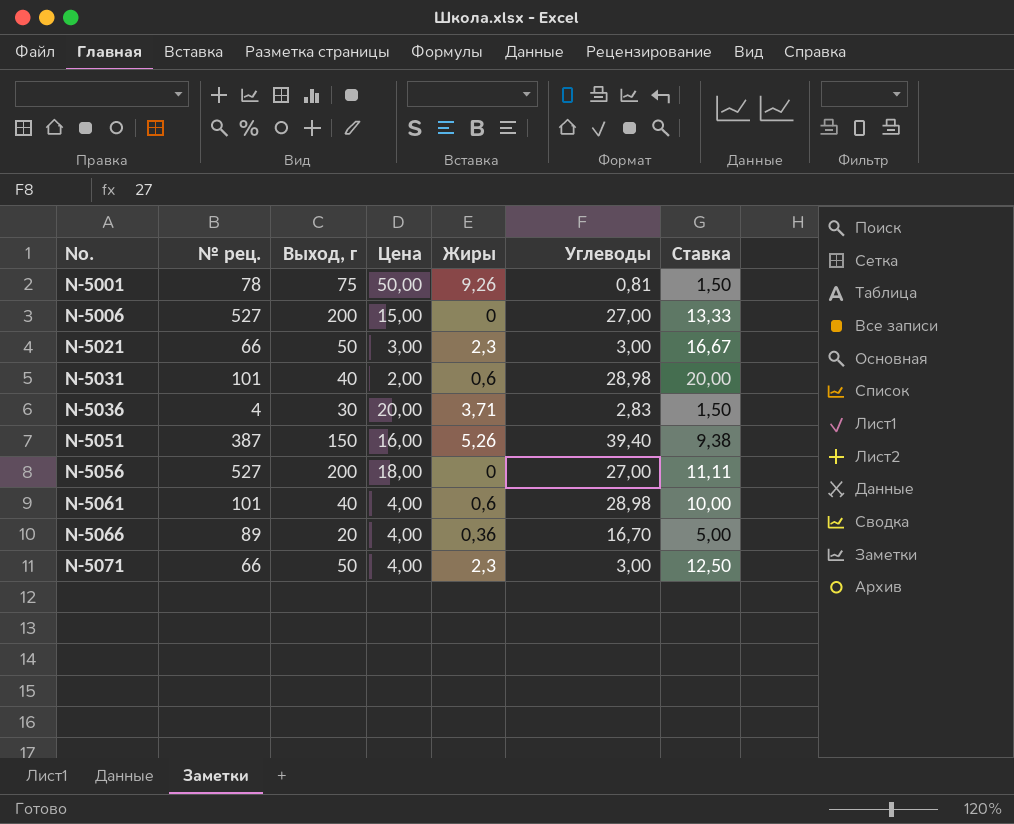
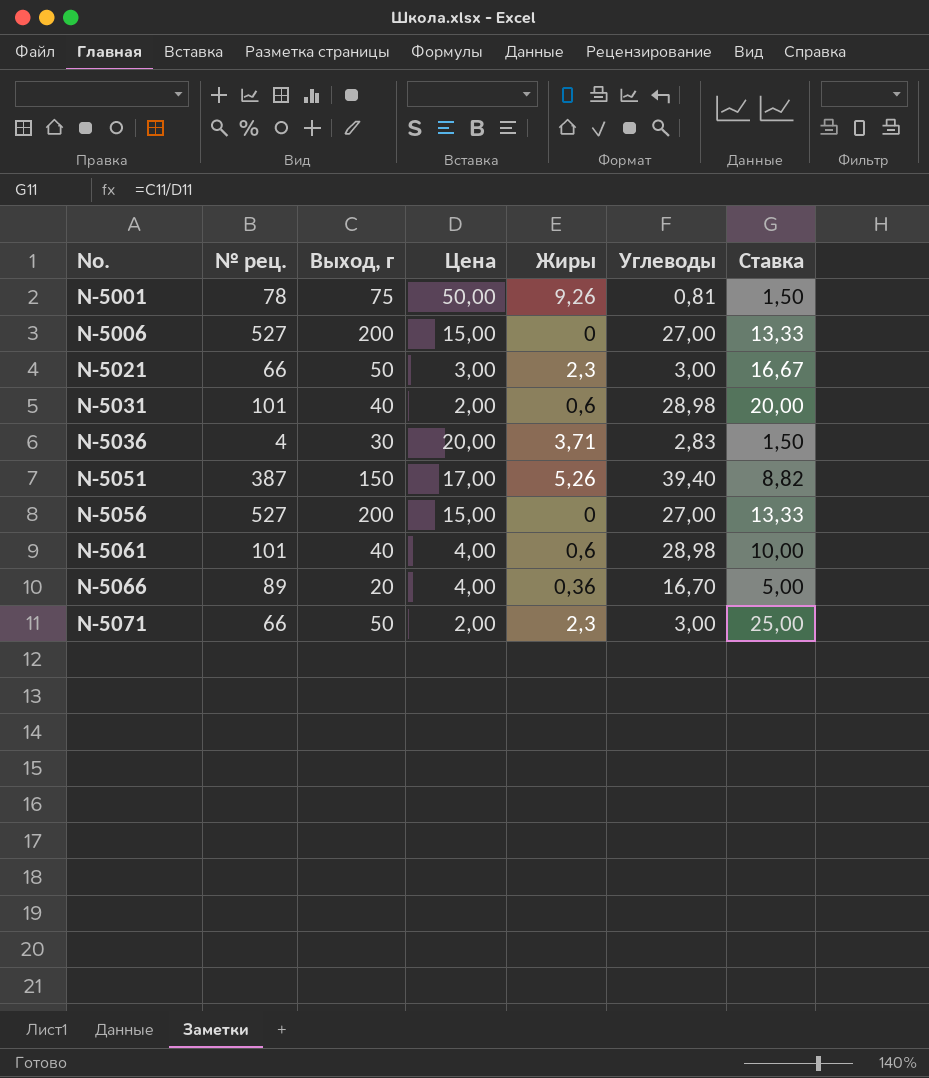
N-5051 | Цена: 16,00 -> 17,00
N-5051 | Ставка: 9,38 -> 8,82
N-5056 | Цена: 18,00 -> 15,00
N-5056 | Ставка: 11,11 -> 13,33
N-5071 | Цена: 4,00 -> 2,00
N-5071 | Ставка: 12,50 -> 25,00

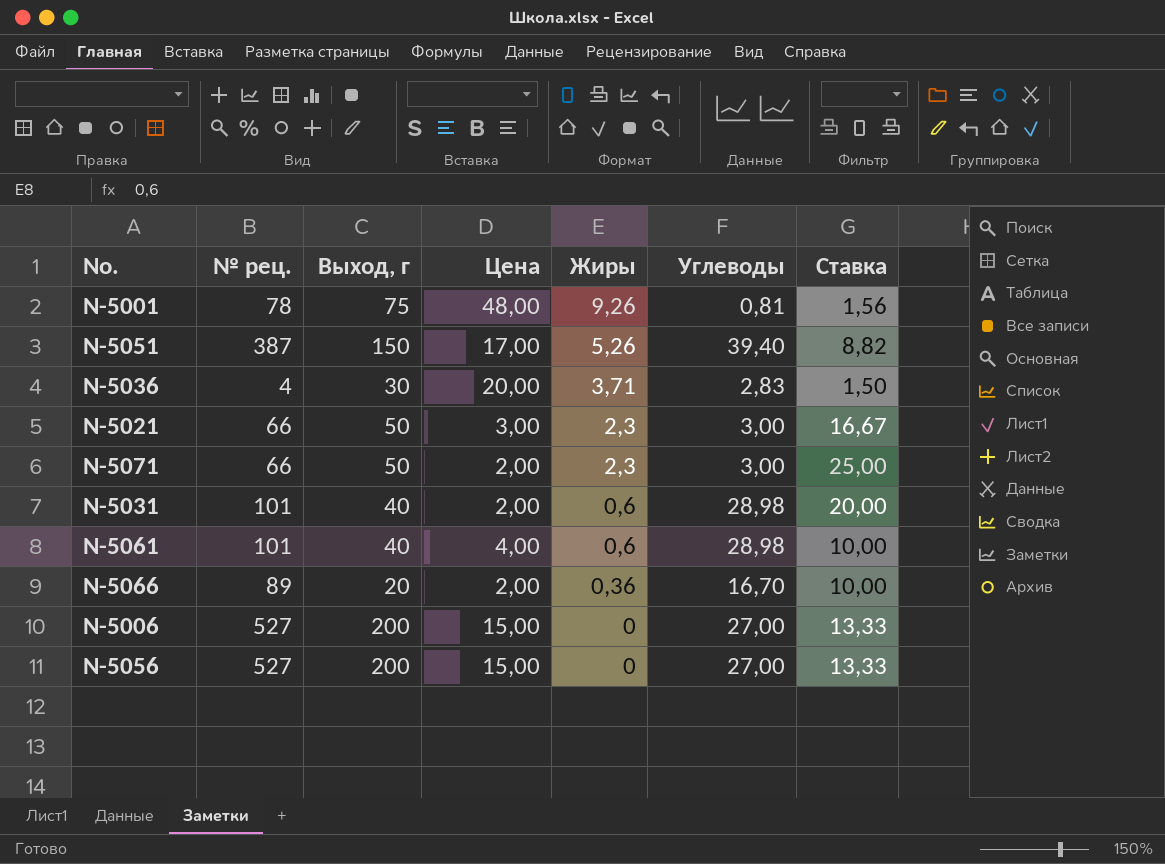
row order: No. ascending -> Жиры descending
N-5001 | Цена: 50,00 -> 48,00
N-5001 | Ставка: 1,50 -> 1,56
N-5066 | Цена: 4,00 -> 2,00
N-5066 | Ставка: 5,00 -> 10,00

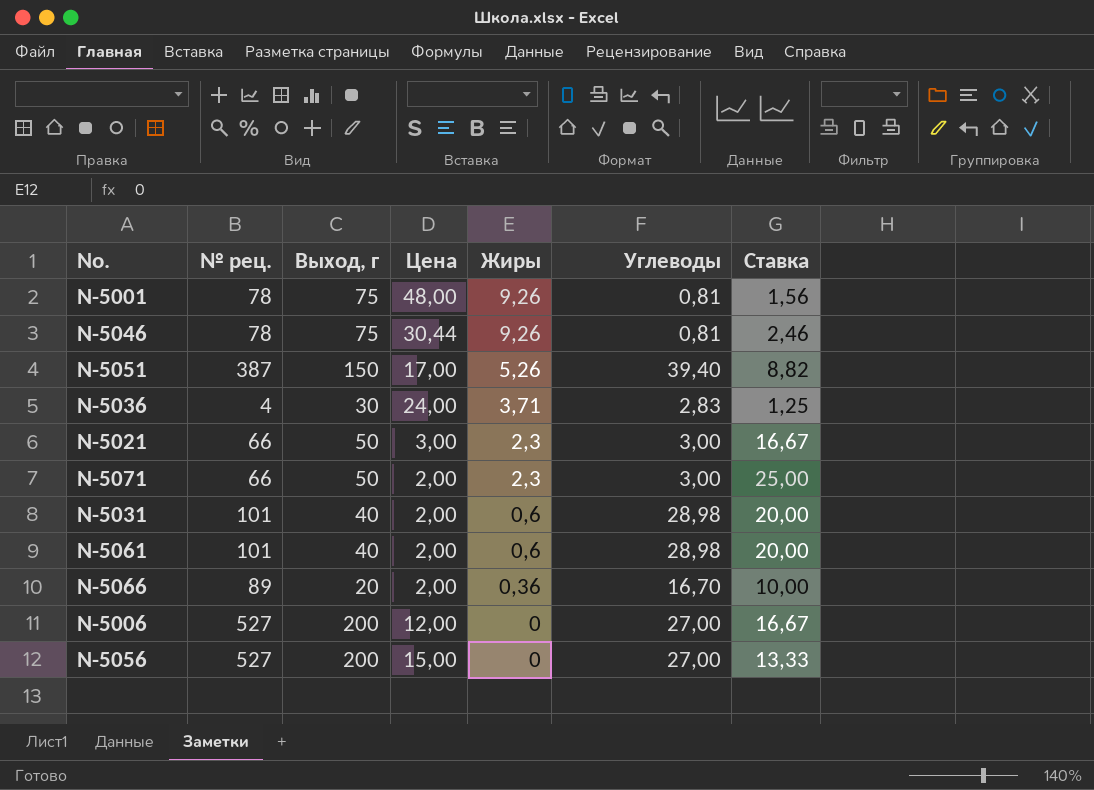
row N-5046: none -> 78 | 75 | 30,44 | 9,26 | 0,81 | 2,46
N-5036 | Цена: 20,00 -> 24,00
N-5036 | Ставка: 1,50 -> 1,25
N-5061 | Цена: 4,00 -> 2,00
N-5061 | Ставка: 10,00 -> 20,00
N-5006 | Цена: 15,00 -> 12,00
N-5006 | Ставка: 13,33 -> 16,67

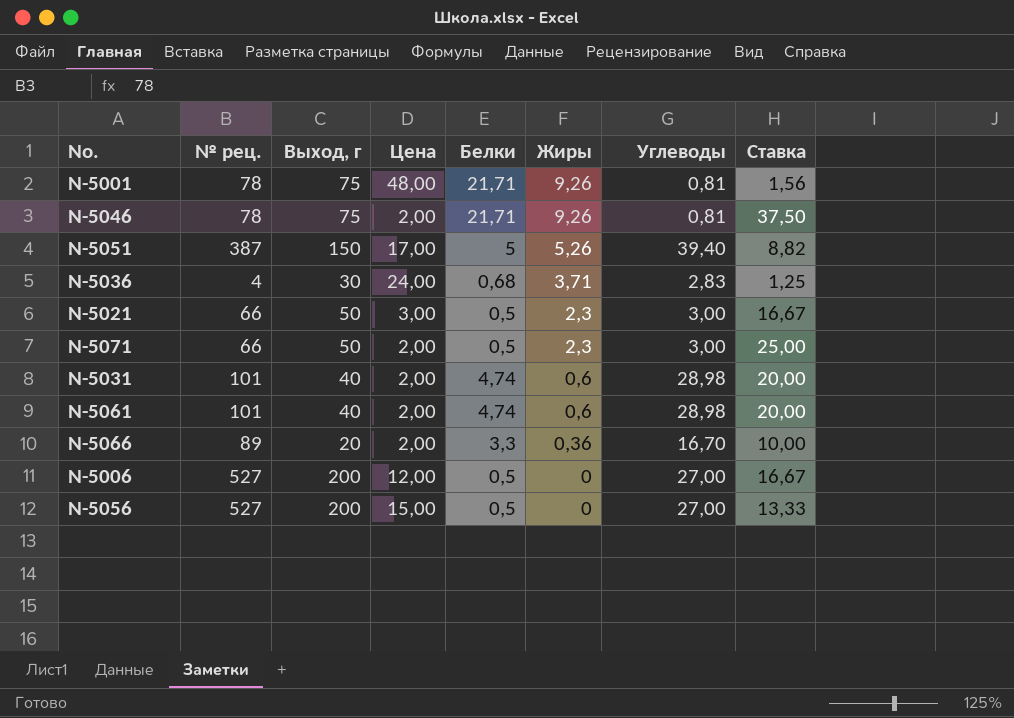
column Белки | position: none -> 5
N-5046 | Цена: 30,44 -> 2,00
N-5046 | Ставка: 2,46 -> 37,50

